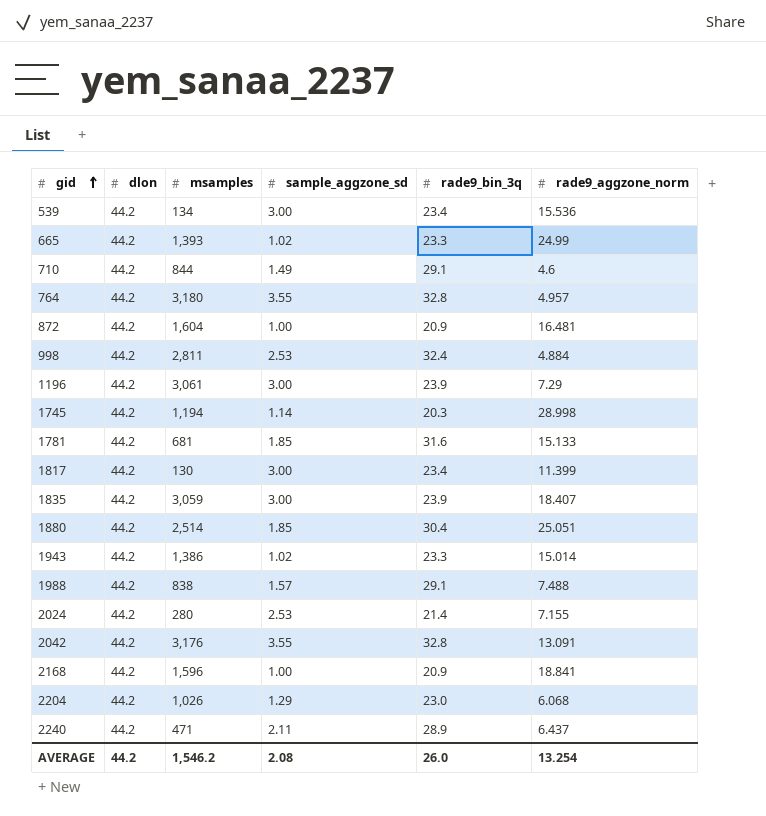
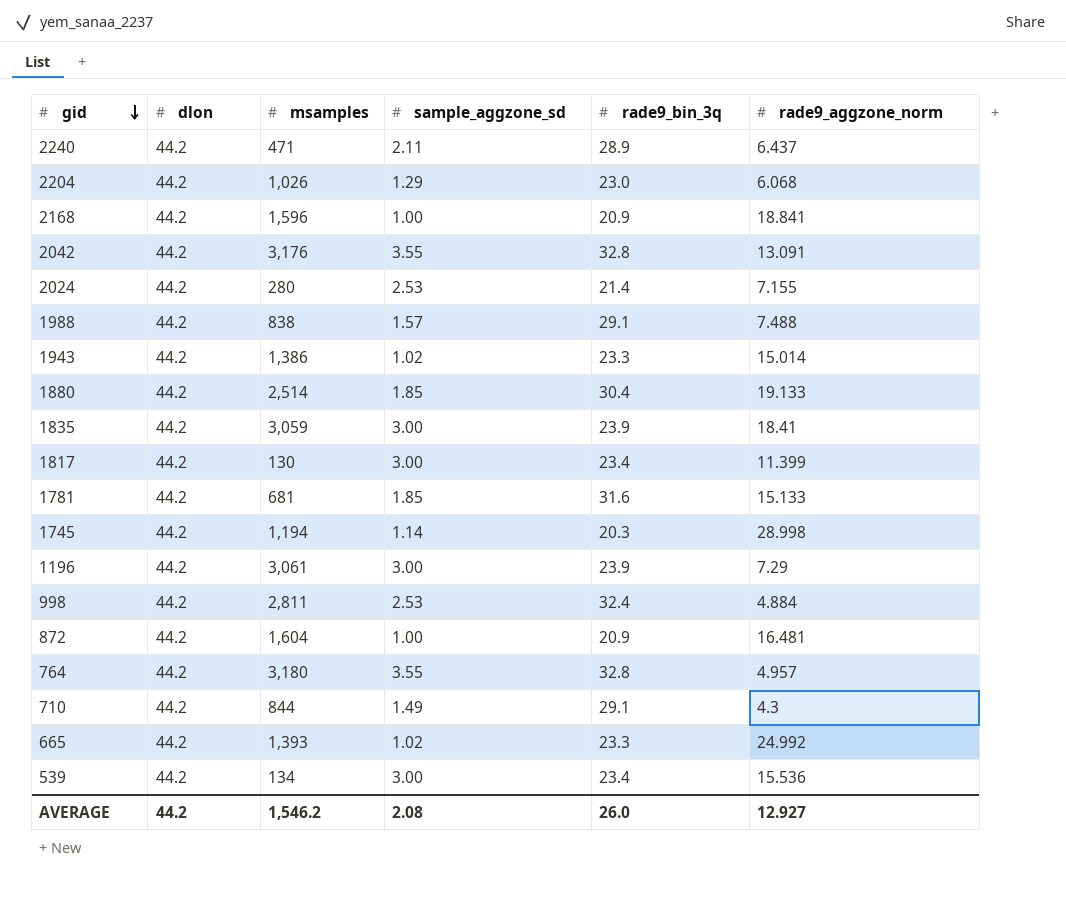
row order: gid ascending -> gid descending
1880 | rade9_aggzone_norm: 25.051 -> 19.133
1835 | rade9_aggzone_norm: 18.407 -> 18.41
710 | rade9_aggzone_norm: 4.6 -> 4.3
665 | rade9_aggzone_norm: 24.99 -> 24.992
AVERAGE | rade9_aggzone_norm: 13.254 -> 12.927

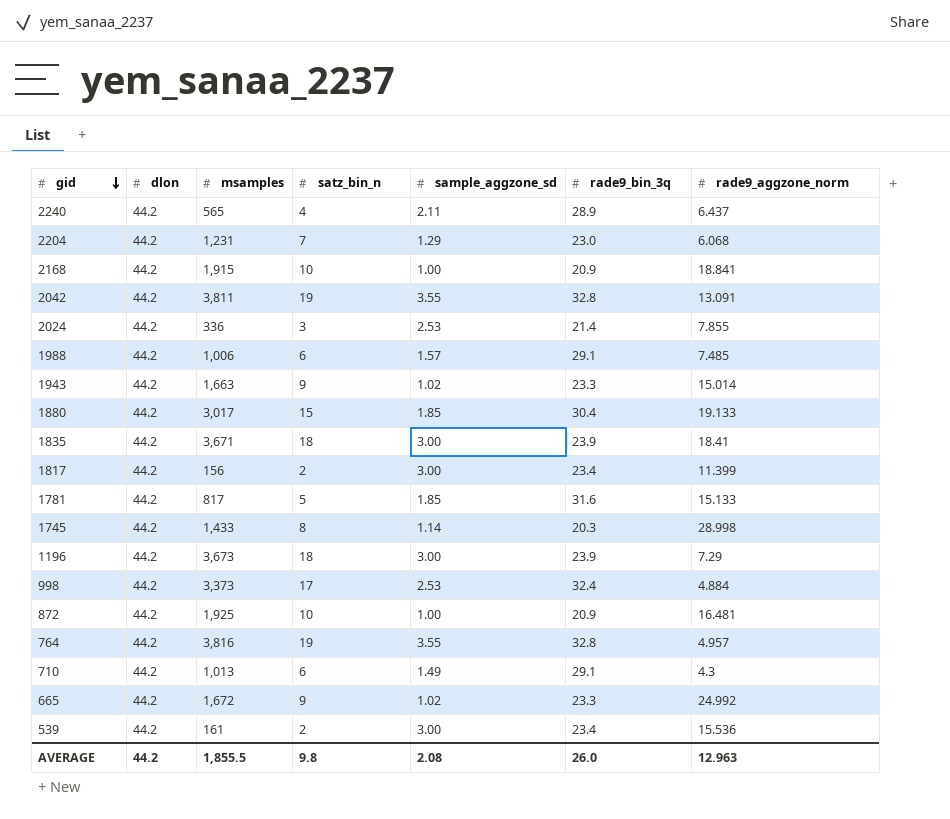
column satz_bin_n | position: none -> 4
2240 | msamples: 471 -> 565
2204 | msamples: 1,026 -> 1,231
2168 | msamples: 1,596 -> 1,915
2042 | msamples: 3,176 -> 3,811
2024 | msamples: 280 -> 336
2024 | rade9_aggzone_norm: 7.155 -> 7.855
1988 | msamples: 838 -> 1,006
1988 | rade9_aggzone_norm: 7.488 -> 7.485
1943 | msamples: 1,386 -> 1,663
1880 | msamples: 2,514 -> 3,017
1835 | msamples: 3,059 -> 3,671
1817 | msamples: 130 -> 156
1781 | msamples: 681 -> 817
1745 | msamples: 1,194 -> 1,433
1196 | msamples: 3,061 -> 3,673
998 | msamples: 2,811 -> 3,373
872 | msamples: 1,604 -> 1,925
764 | msamples: 3,180 -> 3,816
710 | msamples: 844 -> 1,013
665 | msamples: 1,393 -> 1,672
539 | msamples: 134 -> 161
AVERAGE | msamples: 1,546.2 -> 1,855.5
AVERAGE | rade9_aggzone_norm: 12.927 -> 12.963

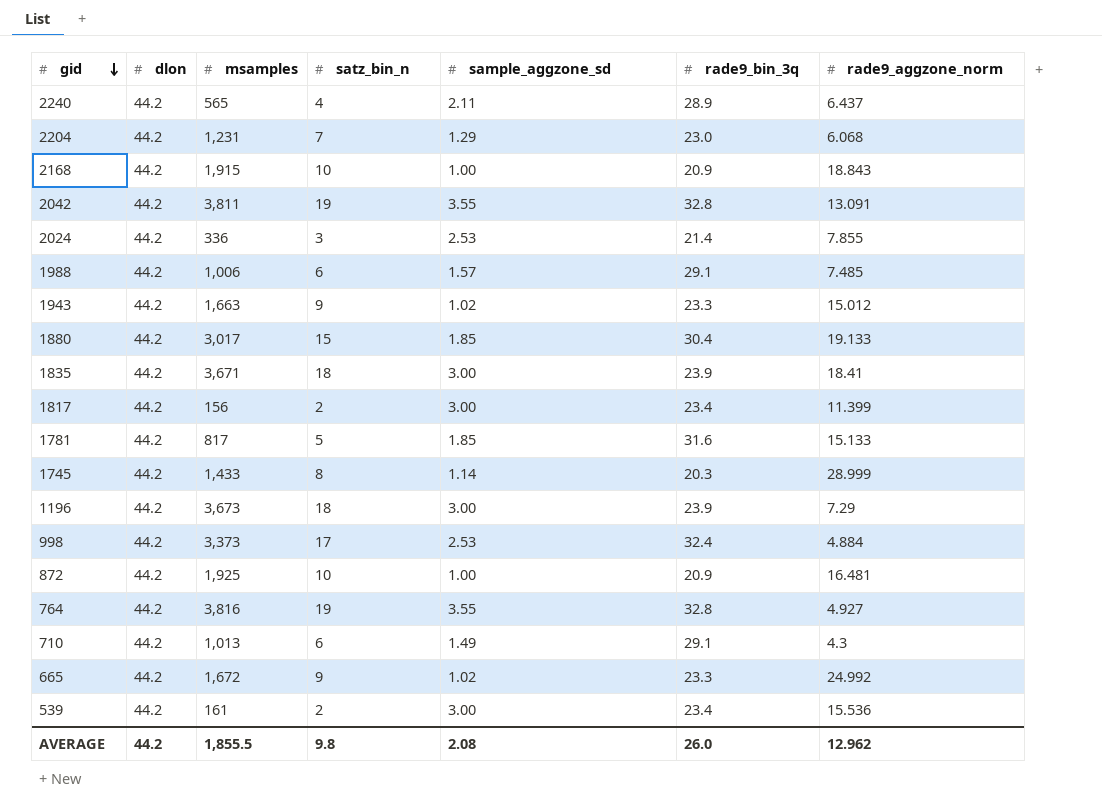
2168 | rade9_aggzone_norm: 18.841 -> 18.843
1943 | rade9_aggzone_norm: 15.014 -> 15.012
1745 | rade9_aggzone_norm: 28.998 -> 28.999
764 | rade9_aggzone_norm: 4.957 -> 4.927
AVERAGE | rade9_aggzone_norm: 12.963 -> 12.962

